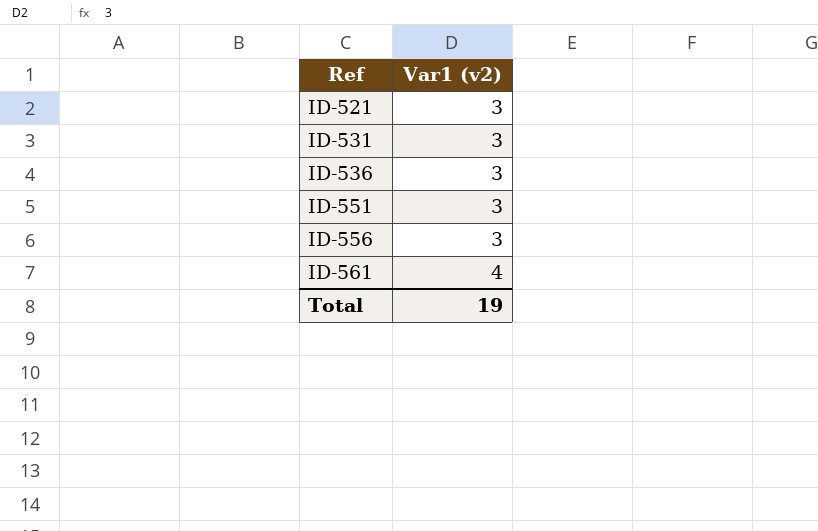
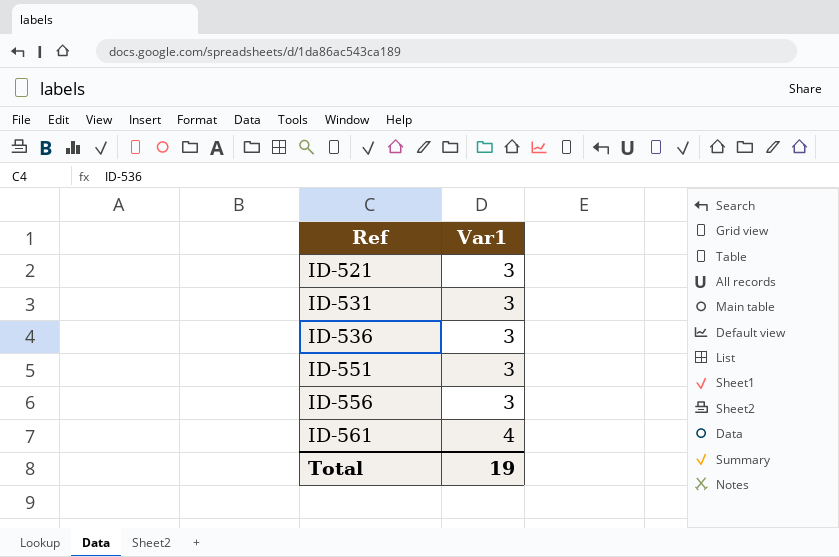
column name: Var1 (v2) -> Var1

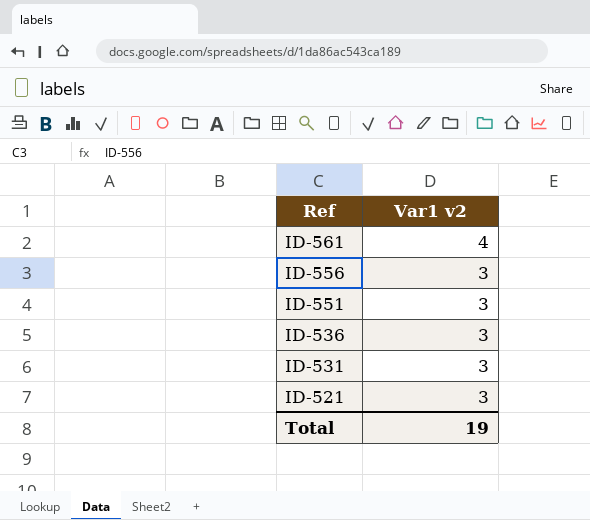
row order: Ref ascending -> Ref descending
column name: Var1 -> Var1 v2

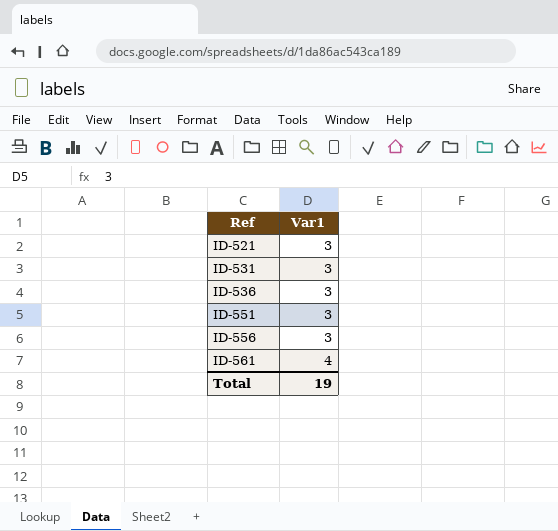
row order: Ref descending -> Ref ascending
column name: Var1 v2 -> Var1

